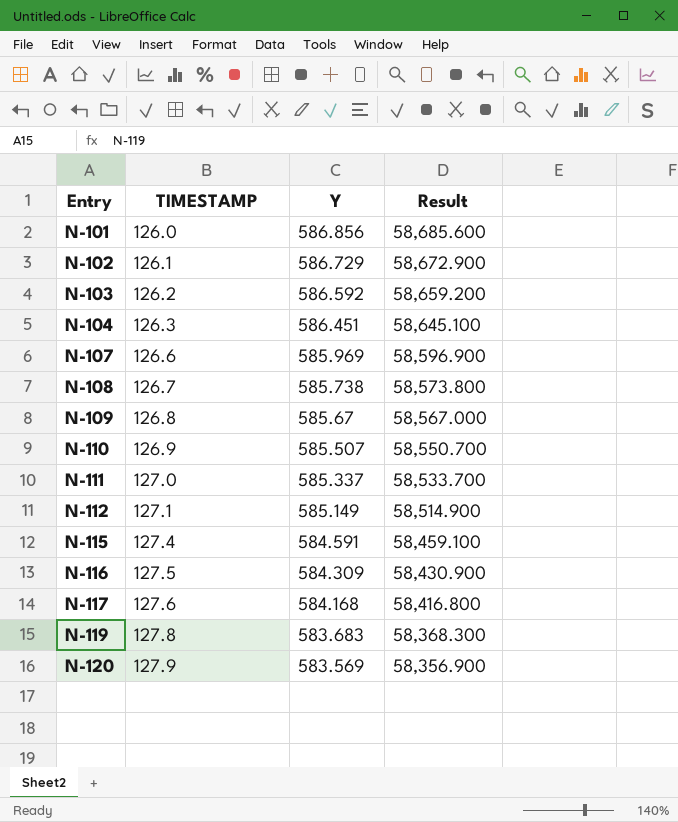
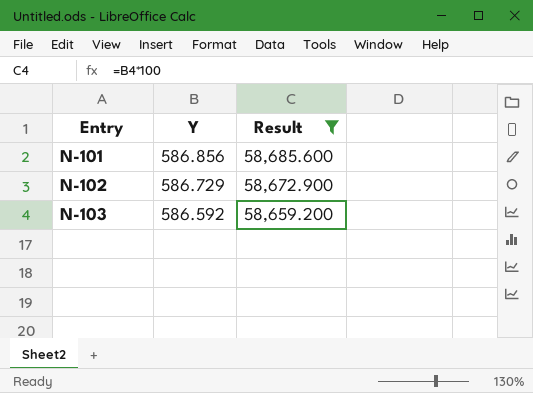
filter: none -> Result >= 58,659.200
column TIMESTAMP | position: 2 -> none

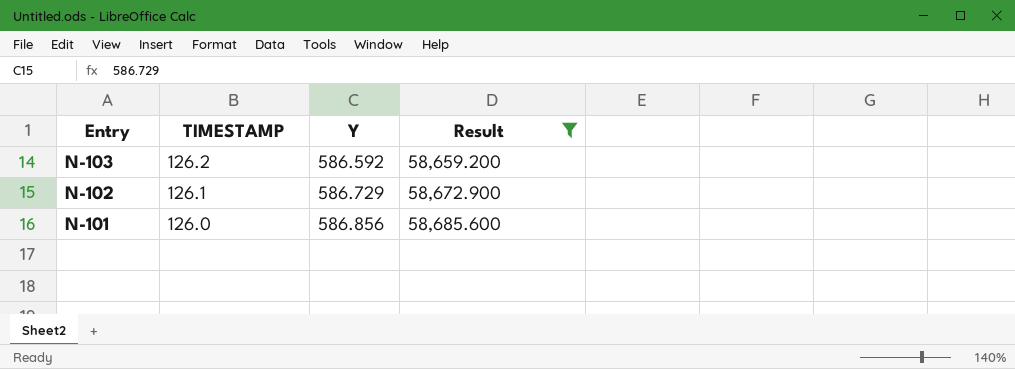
row order: Entry ascending -> Entry descending
column TIMESTAMP | position: none -> 2

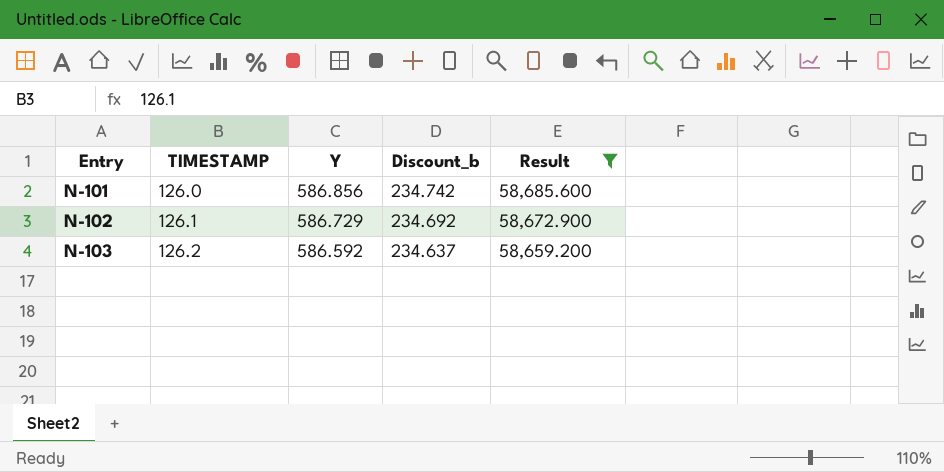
row order: Entry descending -> Entry ascending
column Discount_b | formula: none -> [Y] * 0.4

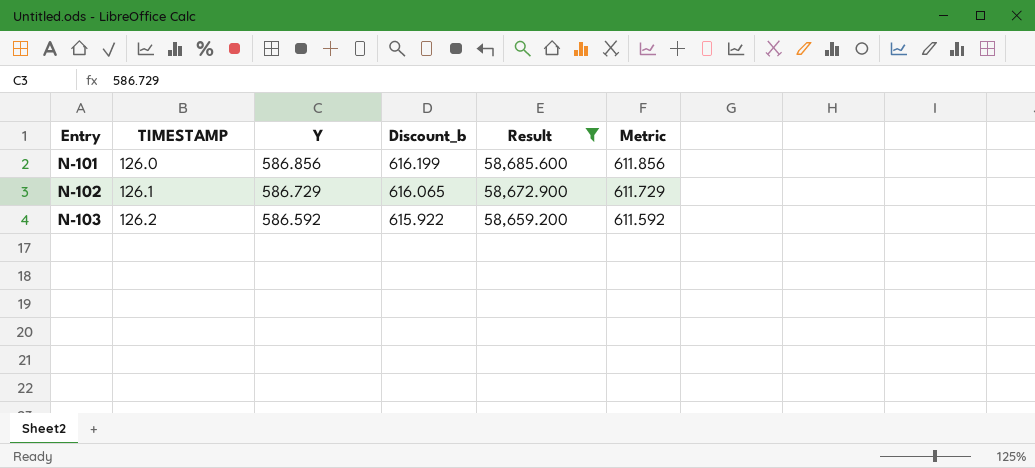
column Discount_b | formula: [Y] * 0.4 -> [Y] * 1.05
column Metric | formula: none -> [Y] + 25

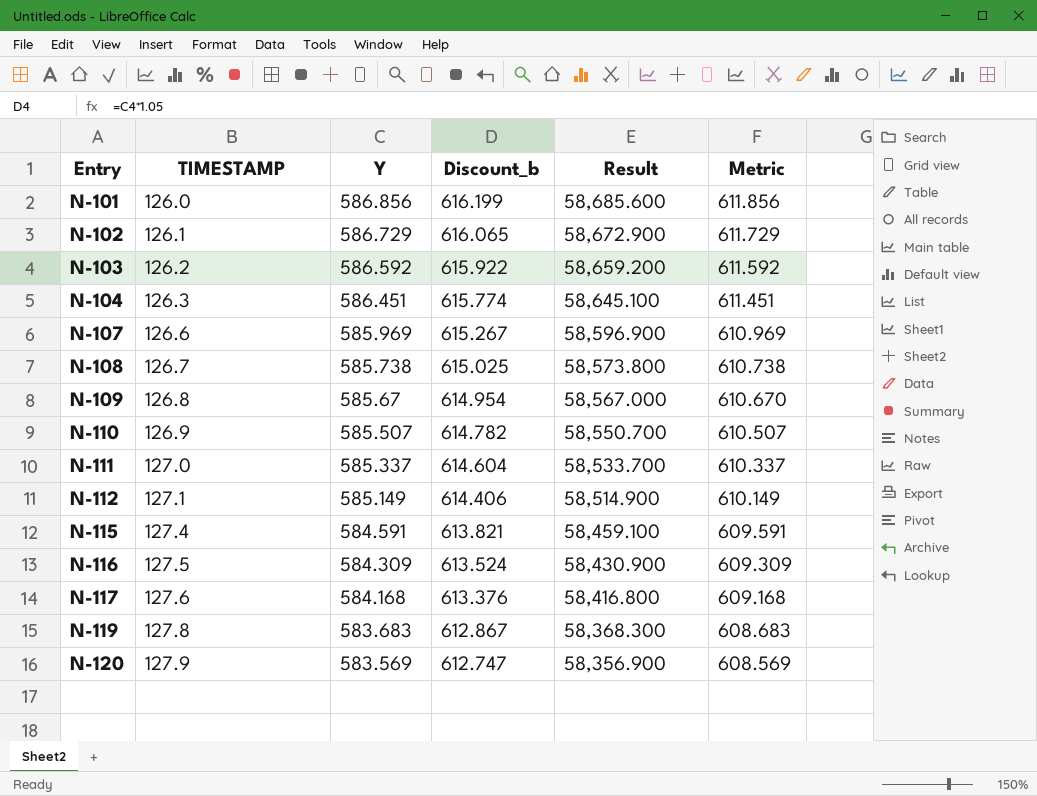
filter: Result >= 58,659.200 -> none

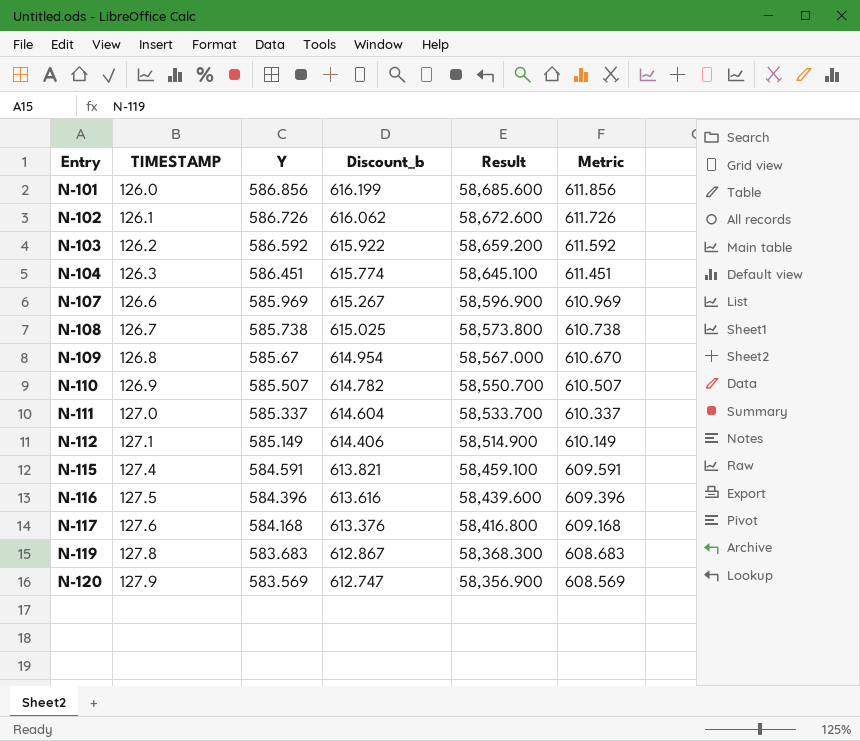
N-102 | Y: 586.729 -> 586.726
N-102 | Discount_b: 616.065 -> 616.062
N-102 | Result: 58,672.900 -> 58,672.600
N-102 | Metric: 611.729 -> 611.726
N-116 | Y: 584.309 -> 584.396
N-116 | Discount_b: 613.524 -> 613.616
N-116 | Result: 58,430.900 -> 58,439.600
N-116 | Metric: 609.309 -> 609.396

